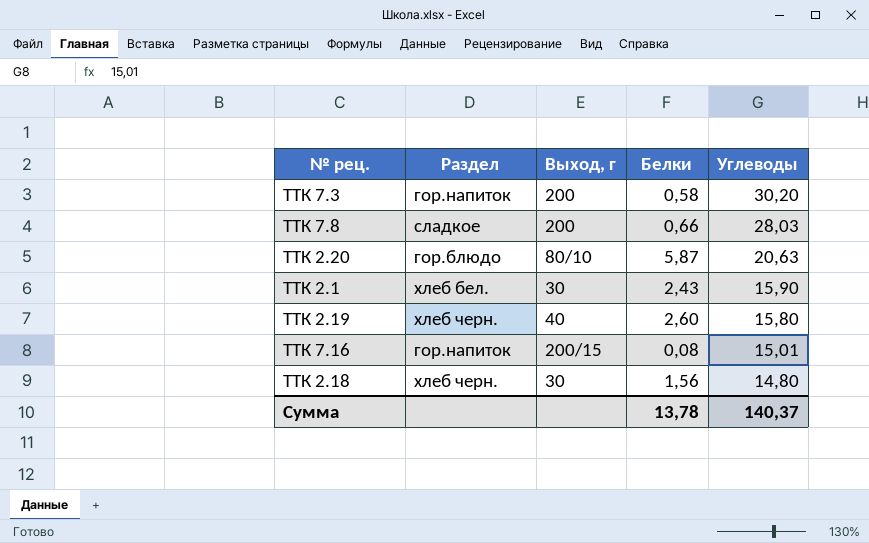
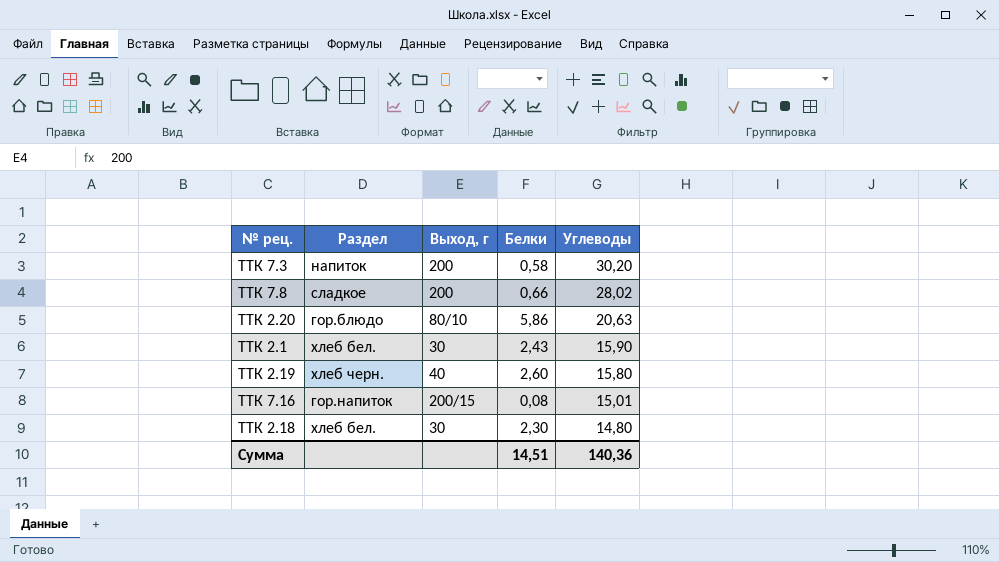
ТТК 7.3 | Раздел: гор.напиток -> напиток
ТТК 7.8 | Углеводы: 28,03 -> 28,02
ТТК 2.20 | Белки: 5,87 -> 5,86
ТТК 2.18 | Раздел: хлеб черн. -> хлеб бел.
ТТК 2.18 | Белки: 1,56 -> 2,30
Сумма | Белки: 13,78 -> 14,51
Сумма | Углеводы: 140,37 -> 140,36

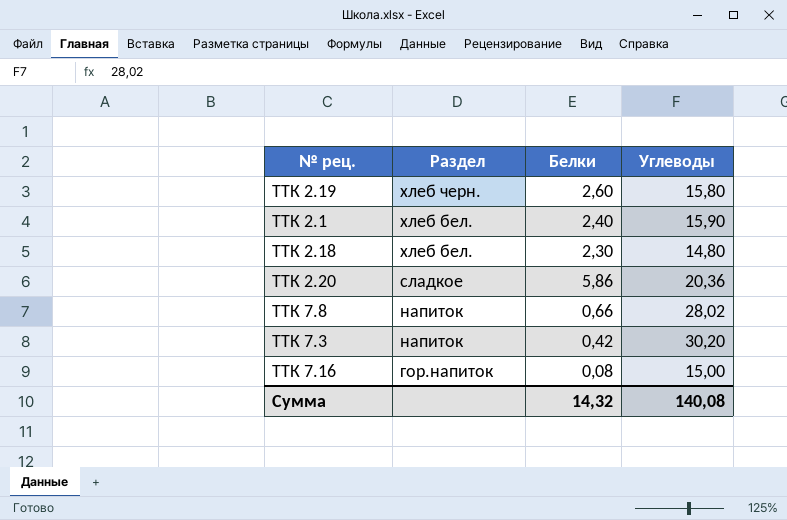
row order: Углеводы descending -> Раздел descending
column Выход, г | position: 3 -> none
ТТК 2.1 | Белки: 2,43 -> 2,40
ТТК 2.20 | Раздел: гор.блюдо -> сладкое
ТТК 2.20 | Углеводы: 20,63 -> 20,36
ТТК 7.8 | Раздел: сладкое -> напиток
ТТК 7.3 | Белки: 0,58 -> 0,42
ТТК 7.16 | Углеводы: 15,01 -> 15,00
Сумма | Белки: 14,51 -> 14,32
Сумма | Углеводы: 140,36 -> 140,08

